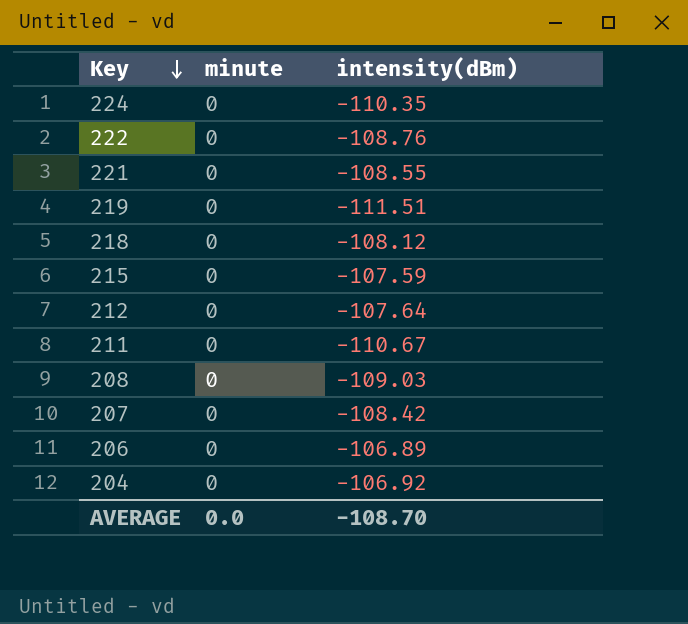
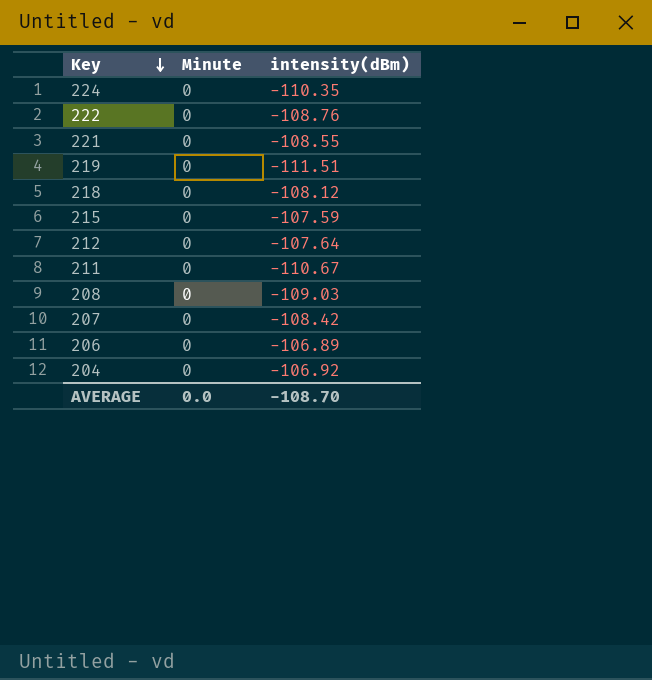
column name: minute -> Minute

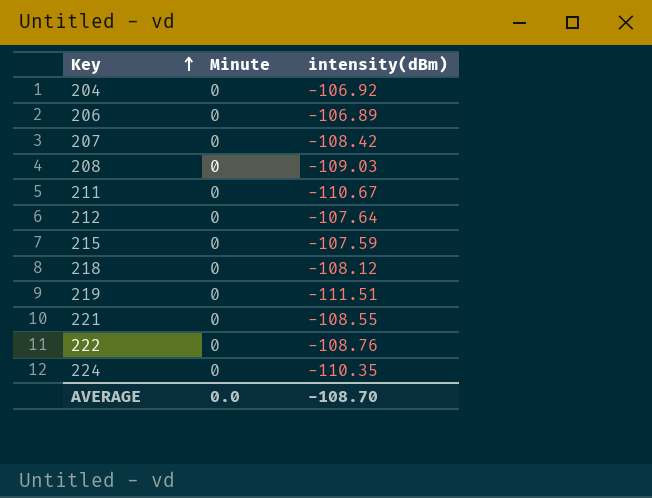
row order: Key descending -> Key ascending

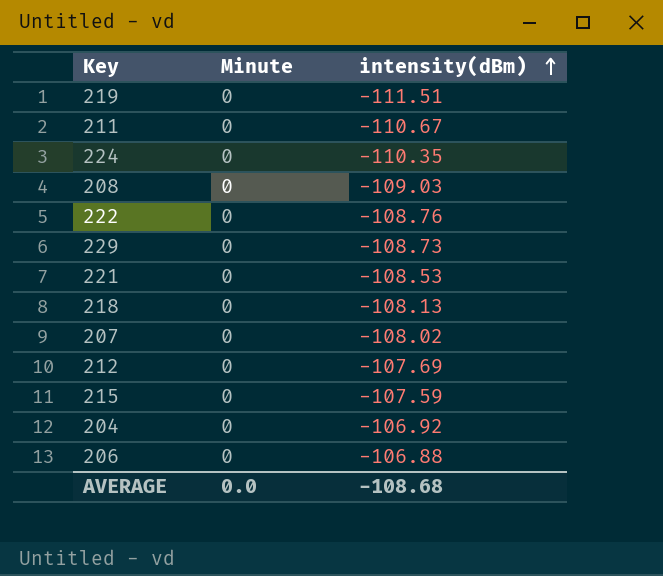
row order: Key ascending -> intensity(dBm) ascending
row 229: none -> 0 | -108.73
221 | intensity(dBm): -108.55 -> -108.53
218 | intensity(dBm): -108.12 -> -108.13
207 | intensity(dBm): -108.42 -> -108.02
212 | intensity(dBm): -107.64 -> -107.69
206 | intensity(dBm): -106.89 -> -106.88
AVERAGE | intensity(dBm): -108.70 -> -108.68

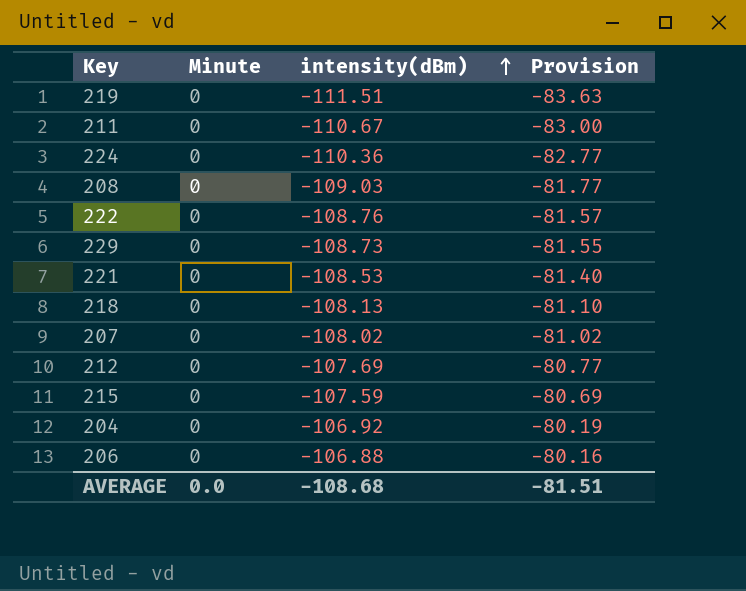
column Provision | formula: none -> [intensity(dBm)] * 0.75
224 | intensity(dBm): -110.35 -> -110.36

